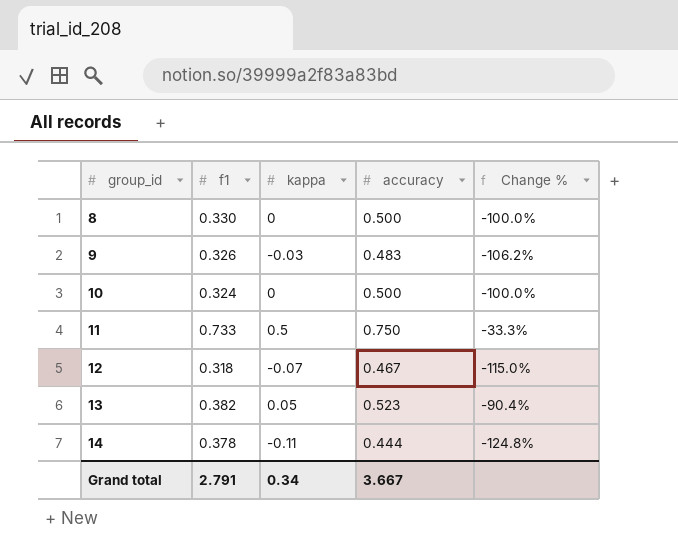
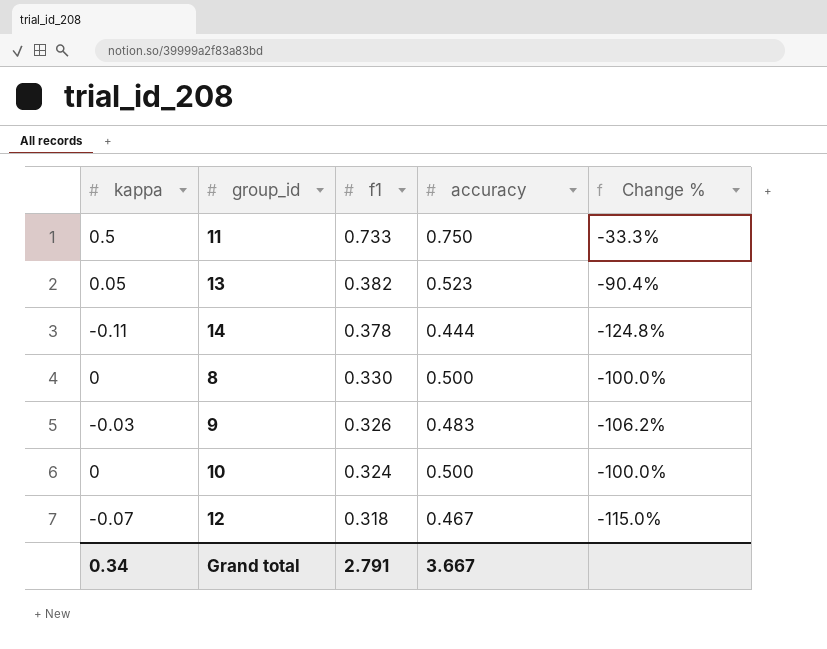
row order: group_id ascending -> f1 descending
column kappa | position: 3 -> 1

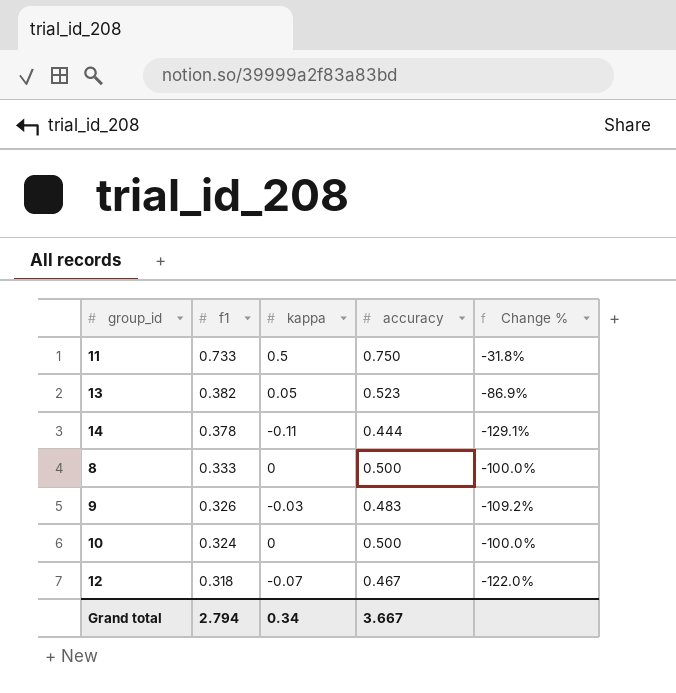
column kappa | position: 1 -> 3
column Change % | formula: ([kappa] - [accuracy]) / [accuracy] -> ([kappa] - [f1]) / [f1]
8 | f1: 0.330 -> 0.333
Grand total | f1: 2.791 -> 2.794

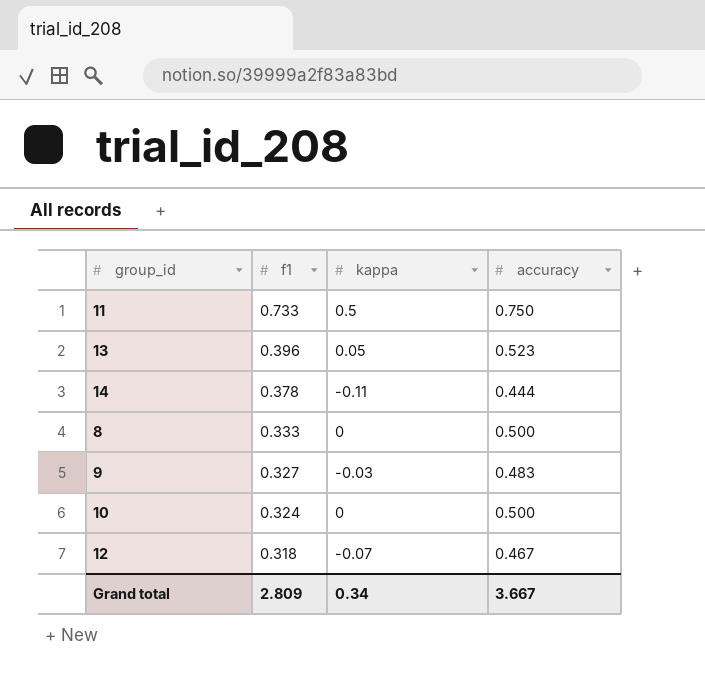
column Change % | formula: ([kappa] - [f1]) / [f1] -> none
13 | f1: 0.382 -> 0.396
9 | f1: 0.326 -> 0.327
Grand total | f1: 2.794 -> 2.809

